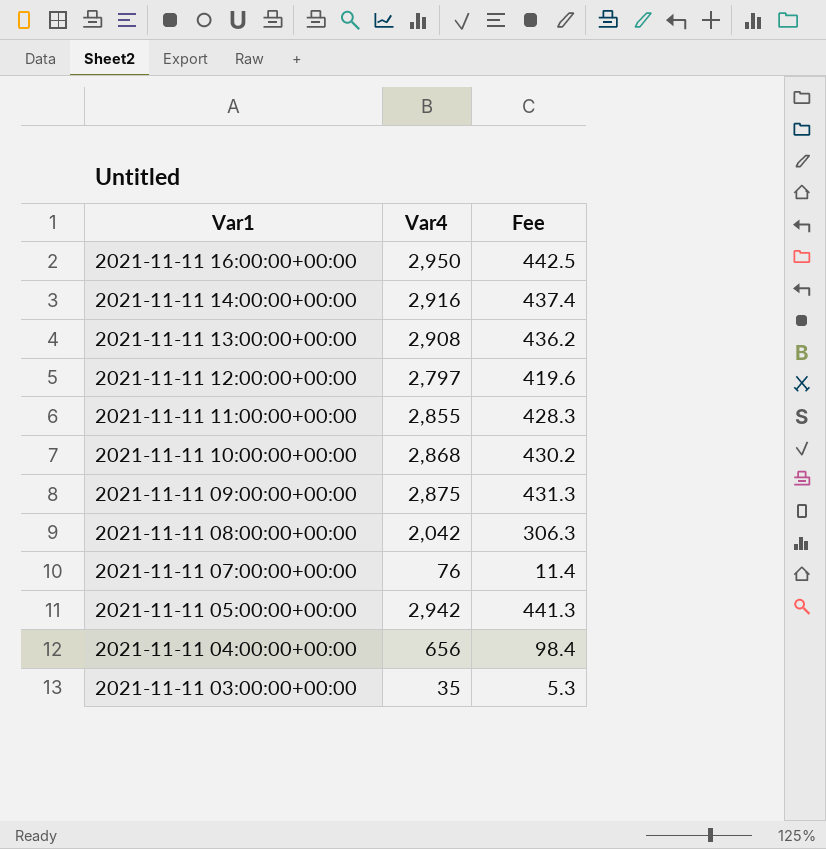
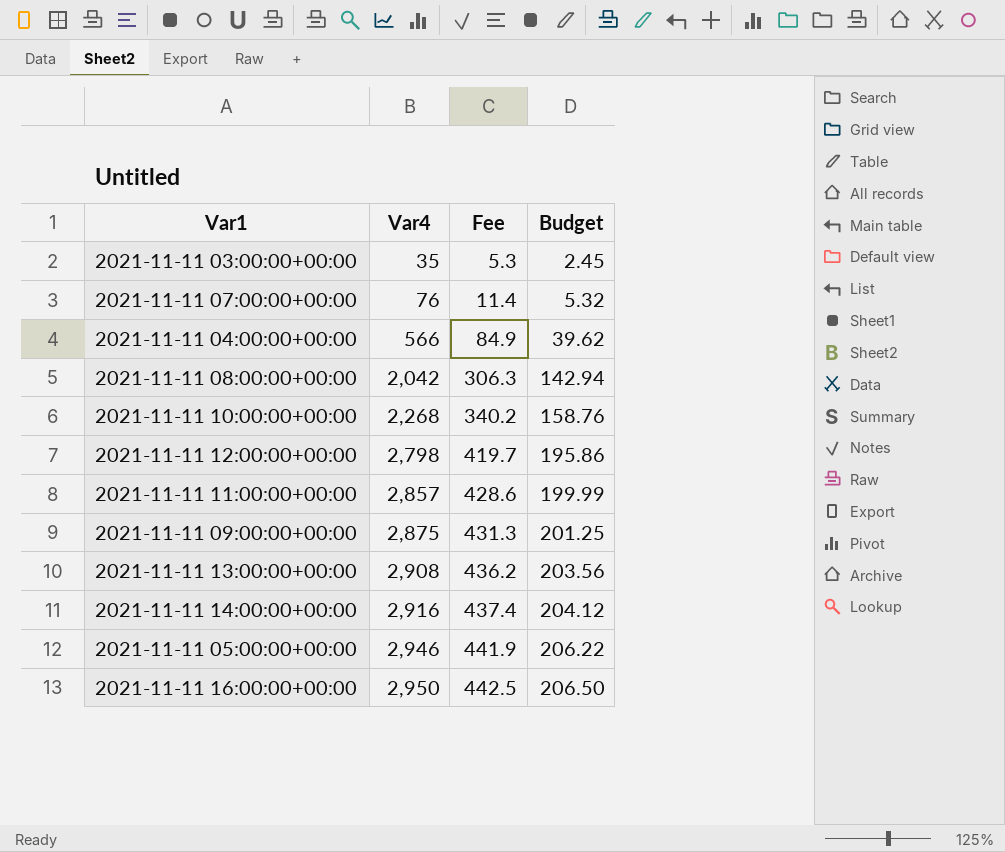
row order: Var1 descending -> Var4 ascending
column Budget | formula: none -> [Var4] * 0.07
2021-11-11 04:00:00+00:00 | Var4: 656 -> 566
2021-11-11 04:00:00+00:00 | Fee: 98.4 -> 84.9
2021-11-11 10:00:00+00:00 | Var4: 2,868 -> 2,268
2021-11-11 10:00:00+00:00 | Fee: 430.2 -> 340.2
2021-11-11 12:00:00+00:00 | Var4: 2,797 -> 2,798
2021-11-11 12:00:00+00:00 | Fee: 419.6 -> 419.7
2021-11-11 11:00:00+00:00 | Var4: 2,855 -> 2,857
2021-11-11 11:00:00+00:00 | Fee: 428.3 -> 428.6
2021-11-11 05:00:00+00:00 | Var4: 2,942 -> 2,946
2021-11-11 05:00:00+00:00 | Fee: 441.3 -> 441.9

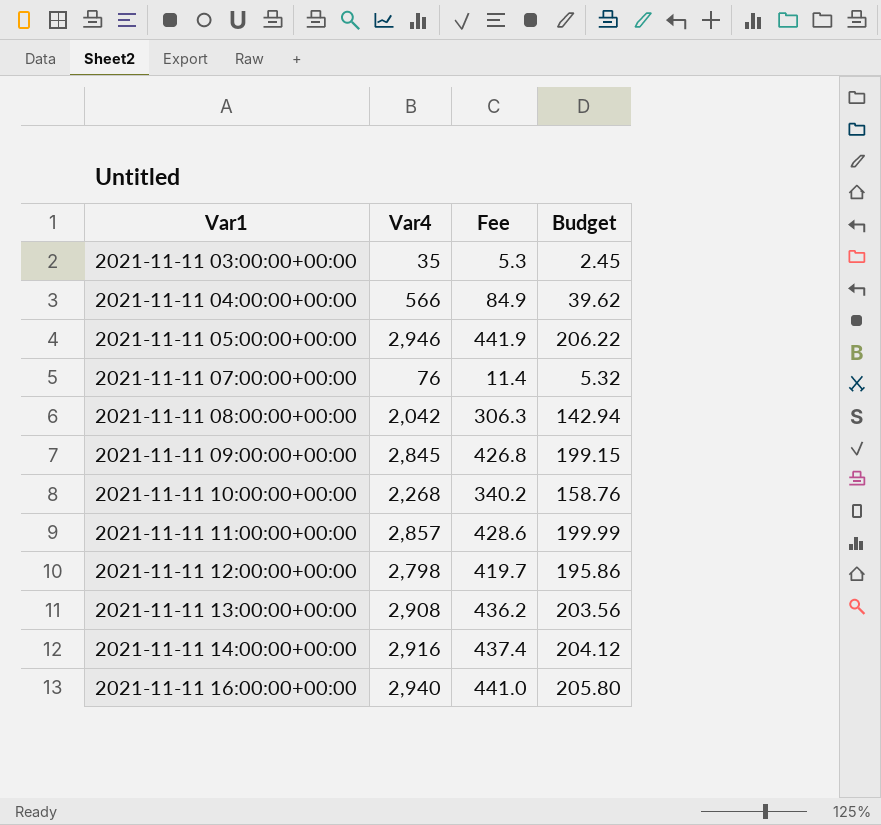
row order: Var4 ascending -> Var1 ascending
2021-11-11 09:00:00+00:00 | Var4: 2,875 -> 2,845
2021-11-11 09:00:00+00:00 | Fee: 431.3 -> 426.8
2021-11-11 09:00:00+00:00 | Budget: 201.25 -> 199.15
2021-11-11 16:00:00+00:00 | Var4: 2,950 -> 2,940
2021-11-11 16:00:00+00:00 | Fee: 442.5 -> 441.0
2021-11-11 16:00:00+00:00 | Budget: 206.50 -> 205.80

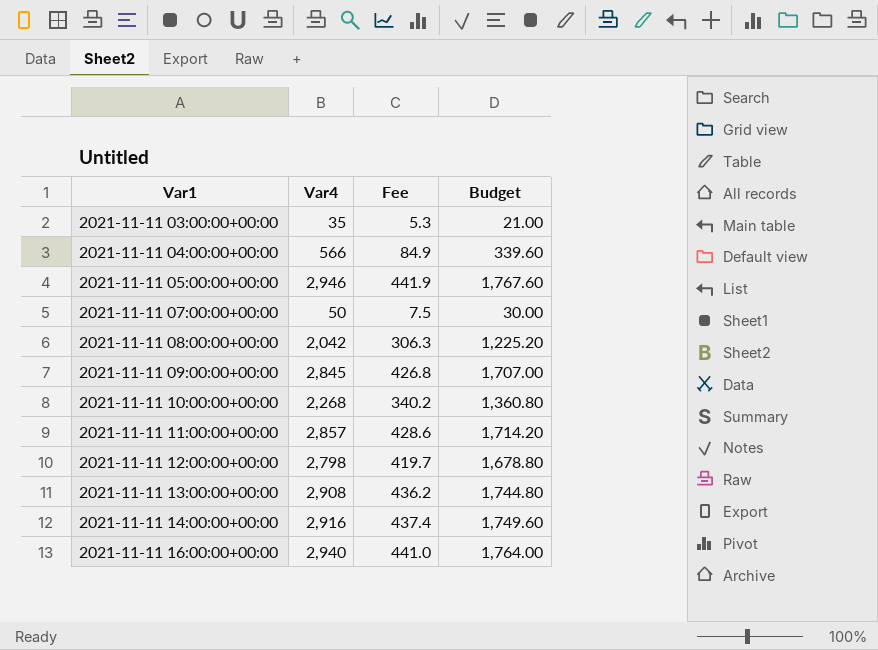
column Budget | formula: [Var4] * 0.07 -> [Var4] * 0.6
2021-11-11 07:00:00+00:00 | Var4: 76 -> 50
2021-11-11 07:00:00+00:00 | Fee: 11.4 -> 7.5

